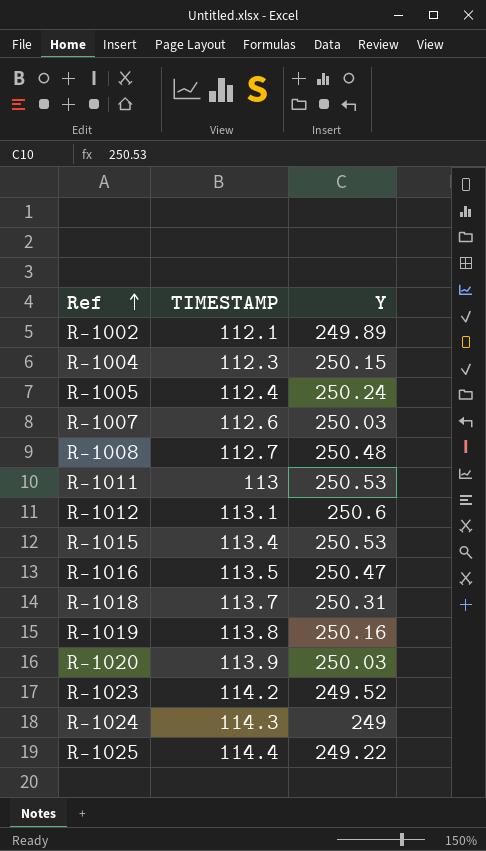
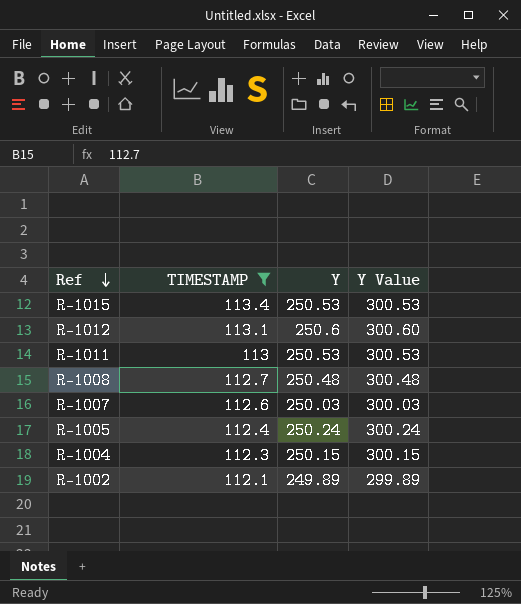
filter: none -> TIMESTAMP <= 113.4
row order: Ref ascending -> Ref descending
column Y Value | formula: none -> [Y] + 50

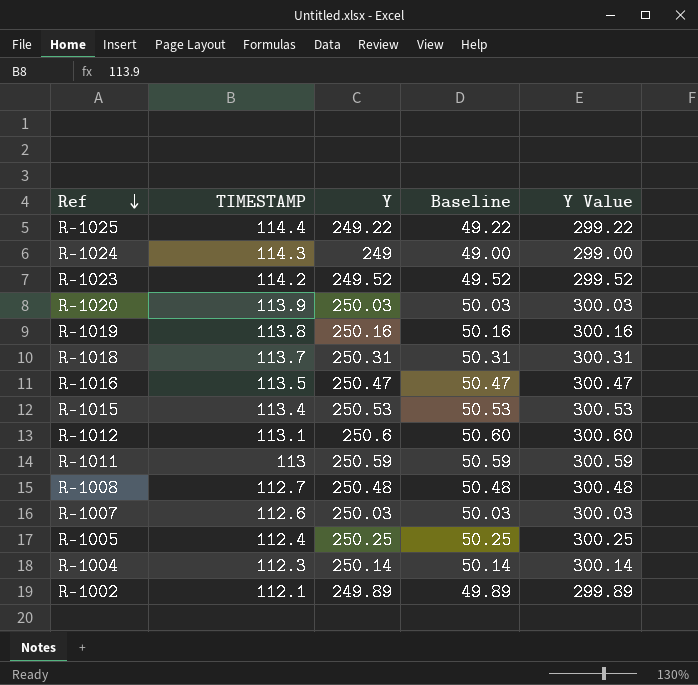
filter: TIMESTAMP <= 113.4 -> none
column Baseline | formula: none -> [Y] - 200
R-1011 | Y: 250.53 -> 250.59
R-1011 | Y Value: 300.53 -> 300.59
R-1005 | Y: 250.24 -> 250.25
R-1005 | Y Value: 300.24 -> 300.25
R-1004 | Y: 250.15 -> 250.14
R-1004 | Y Value: 300.15 -> 300.14

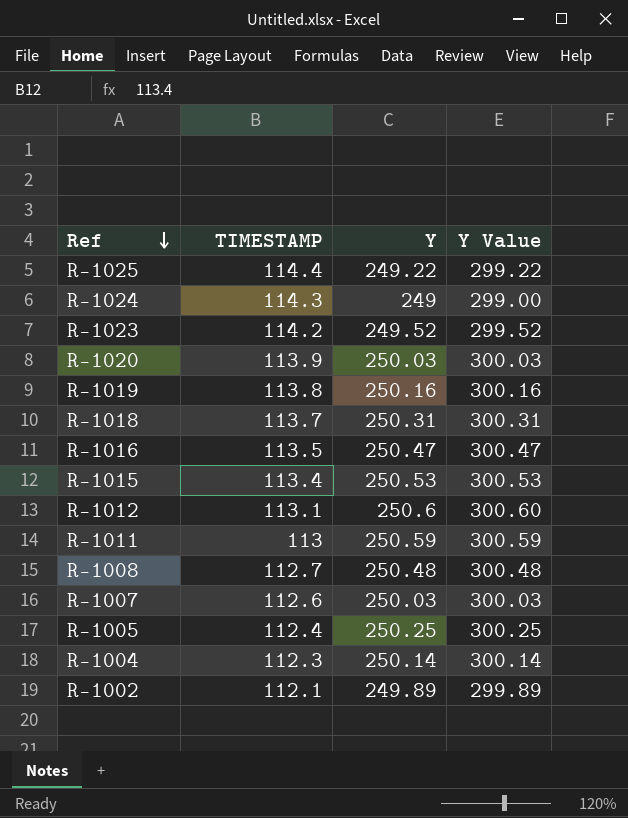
column Baseline | formula: [Y] - 200 -> none

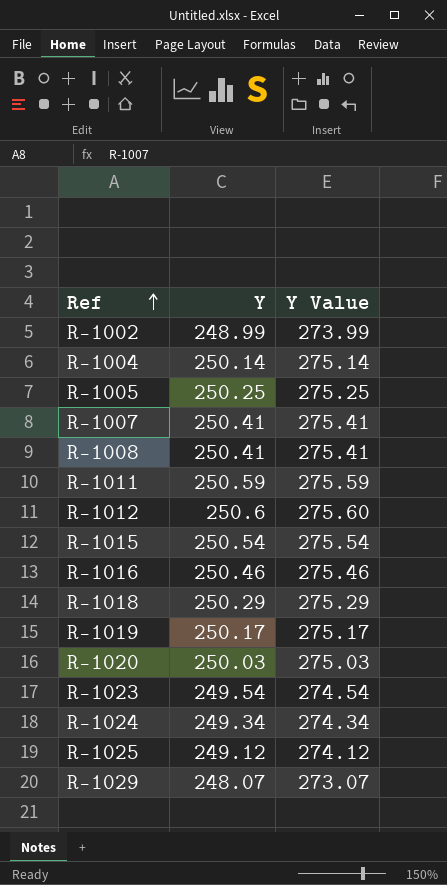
row order: Ref descending -> Ref ascending
column TIMESTAMP | position: 2 -> none
column Y Value | formula: [Y] + 50 -> [Y] + 25
R-1002 | Y: 249.89 -> 248.99
R-1007 | Y: 250.03 -> 250.41
R-1008 | Y: 250.48 -> 250.41
R-1015 | Y: 250.53 -> 250.54
R-1016 | Y: 250.47 -> 250.46
R-1018 | Y: 250.31 -> 250.29
R-1019 | Y: 250.16 -> 250.17
R-1023 | Y: 249.52 -> 249.54
R-1024 | Y: 249 -> 249.34
R-1025 | Y: 249.22 -> 249.12
row R-1029: none -> 248.07 | 273.07

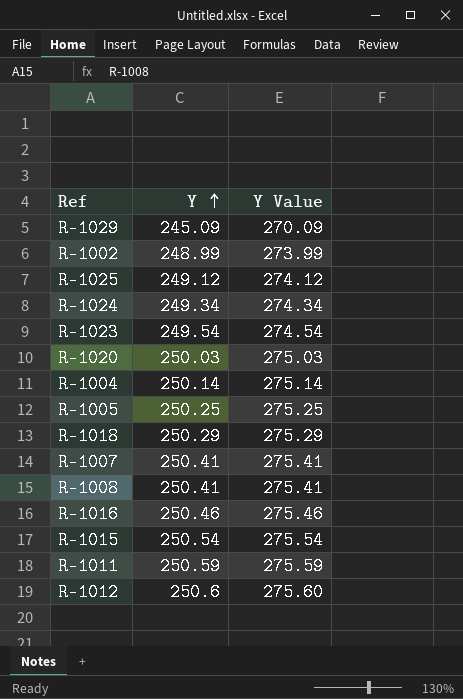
row order: Ref ascending -> Y ascending
row R-1019: 250.17 | 275.17 -> none
R-1029 | Y: 248.07 -> 245.09
R-1029 | Y Value: 273.07 -> 270.09

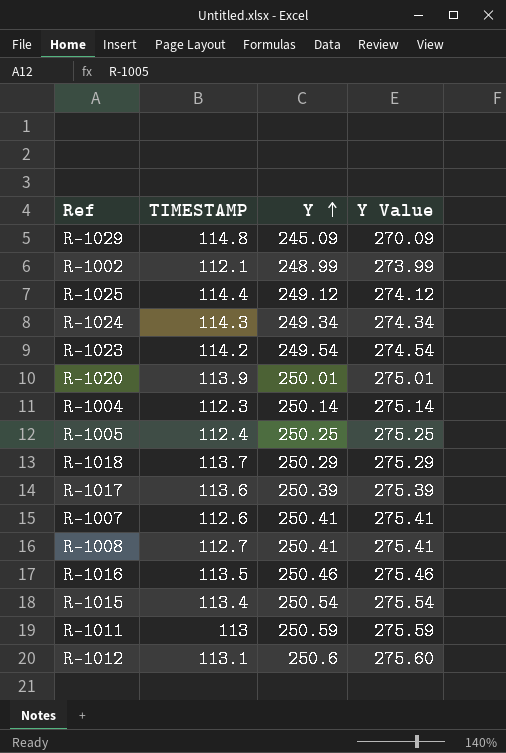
column TIMESTAMP | position: none -> 2
R-1020 | Y: 250.03 -> 250.01
R-1020 | Y Value: 275.03 -> 275.01
row R-1017: none -> 113.6 | 250.39 | 275.39

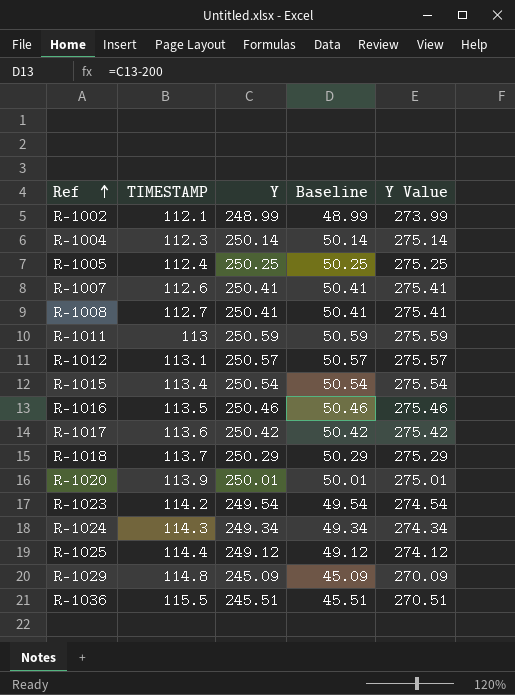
row order: Y ascending -> Ref ascending
column Baseline | formula: none -> [Y] - 200
R-1012 | Y: 250.6 -> 250.57
R-1012 | Y Value: 275.60 -> 275.57
R-1017 | Y: 250.39 -> 250.42
R-1017 | Y Value: 275.39 -> 275.42
row R-1036: none -> 115.5 | 245.51 | 45.51 | 270.51

